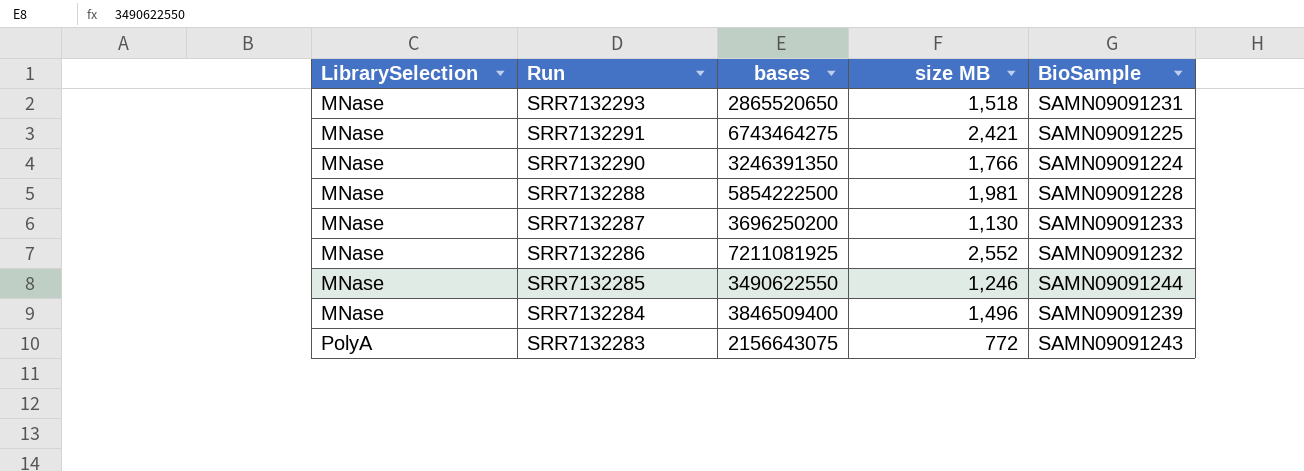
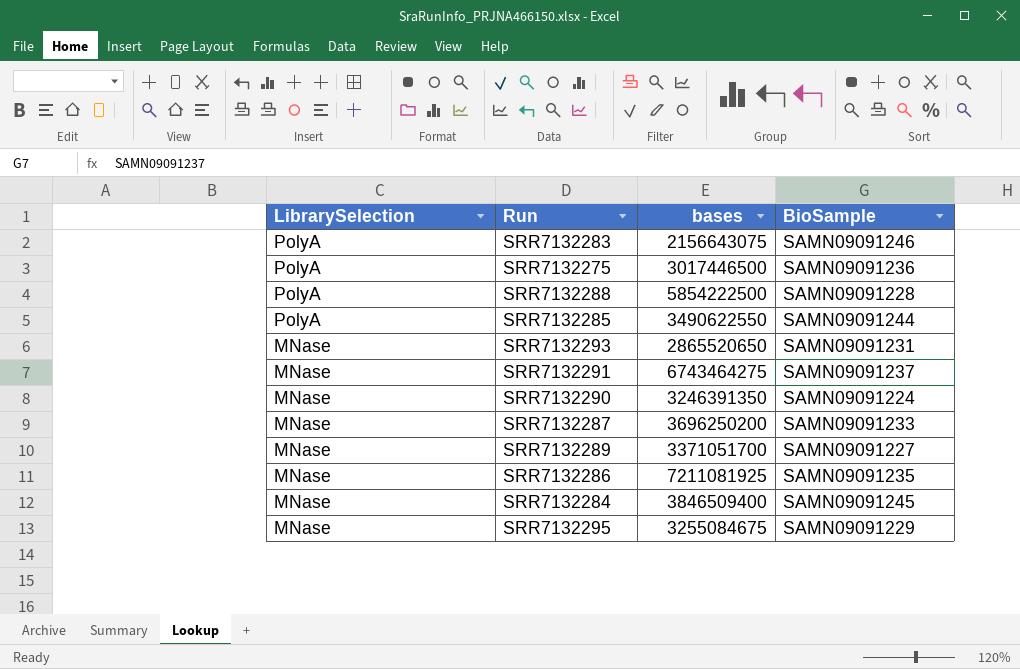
row order: LibrarySelection ascending -> LibrarySelection descending
column size MB | position: 4 -> none
SRR7132283 | BioSample: SAMN09091243 -> SAMN09091246
row SRR7132275: none -> PolyA | 3017446500 | SAMN09091236
SRR7132288 | LibrarySelection: MNase -> PolyA
SRR7132285 | LibrarySelection: MNase -> PolyA
SRR7132291 | BioSample: SAMN09091225 -> SAMN09091237
row SRR7132289: none -> MNase | 3371051700 | SAMN09091227
SRR7132286 | BioSample: SAMN09091232 -> SAMN09091235
SRR7132284 | BioSample: SAMN09091239 -> SAMN09091245
row SRR7132295: none -> MNase | 3255084675 | SAMN09091229

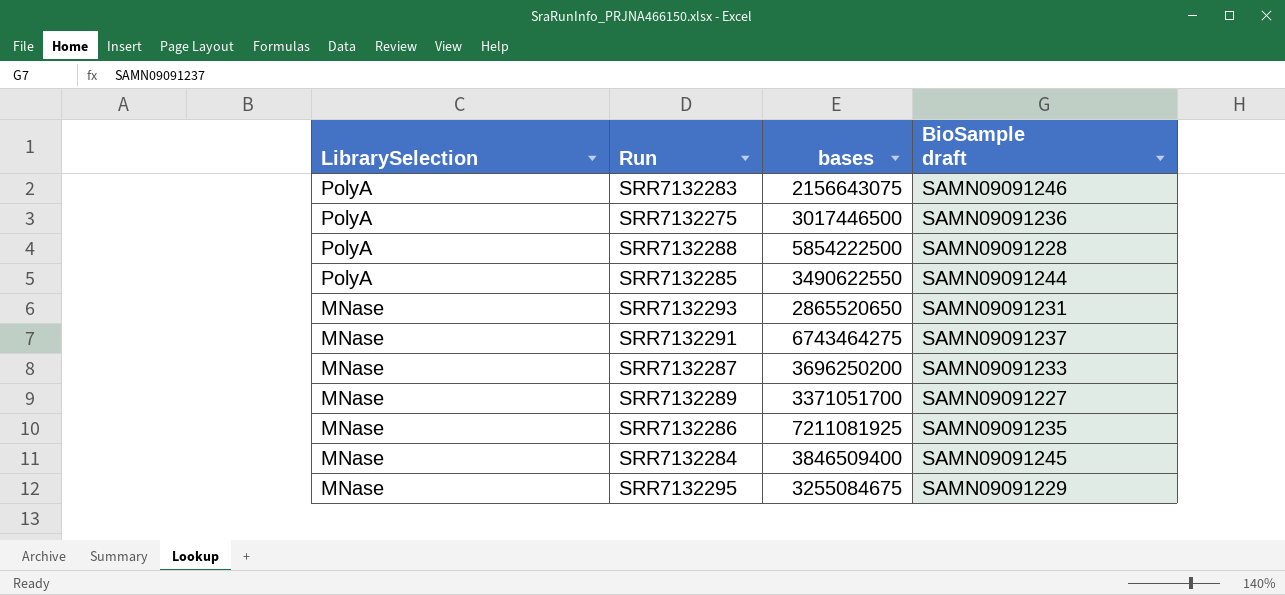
column name: BioSample -> BioSample draft
row SRR7132290: MNase | 3246391350 | SAMN09091224 -> none

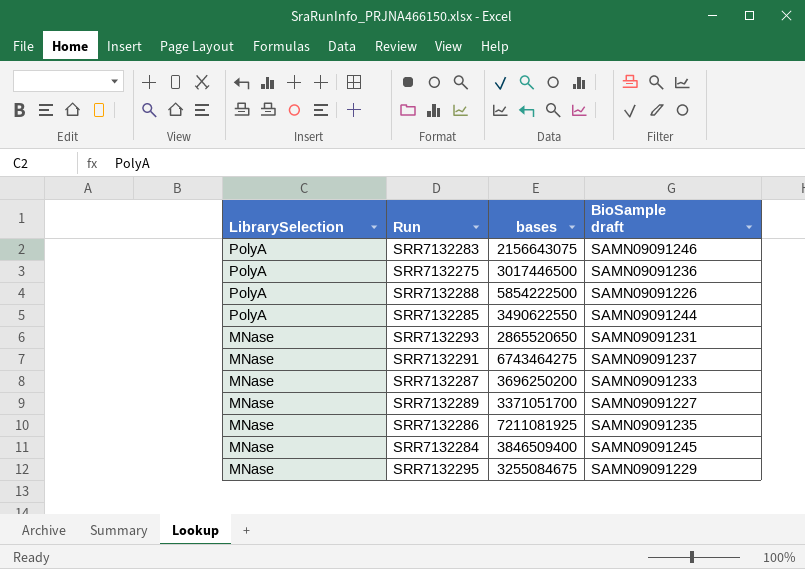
SRR7132288 | BioSample draft: SAMN09091228 -> SAMN09091226

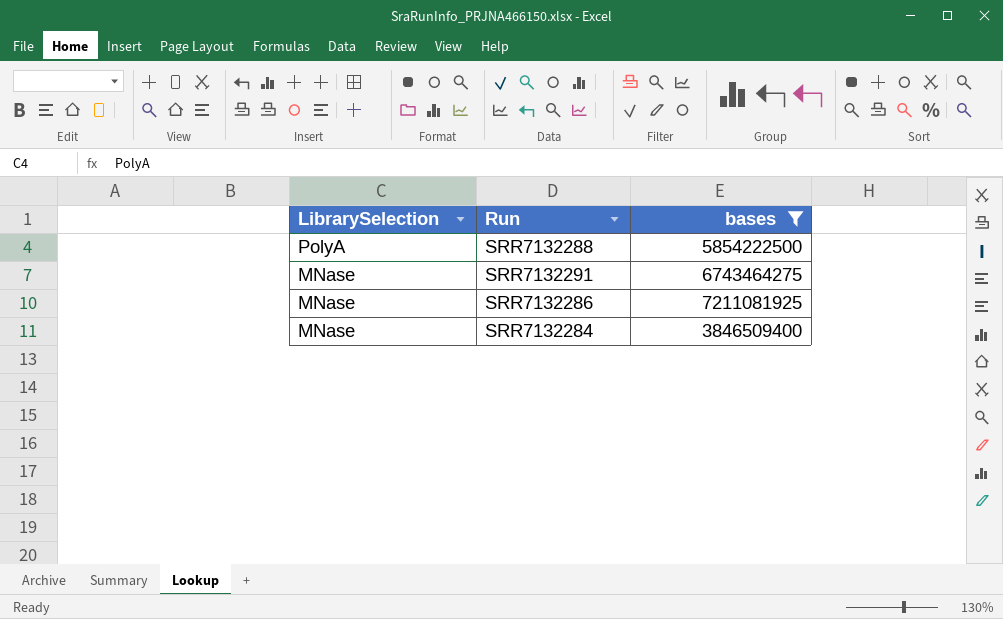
filter: none -> bases >= 3846509400
column BioSample draft | position: 4 -> none

